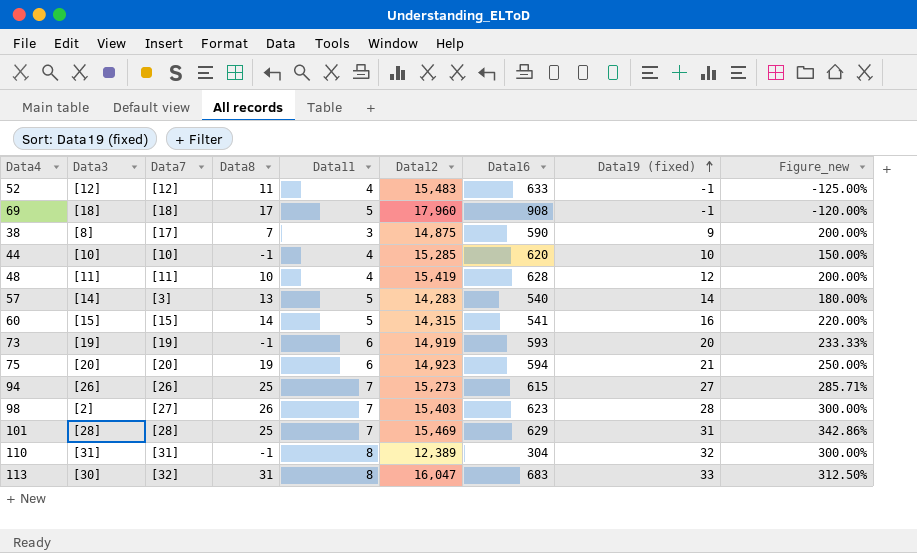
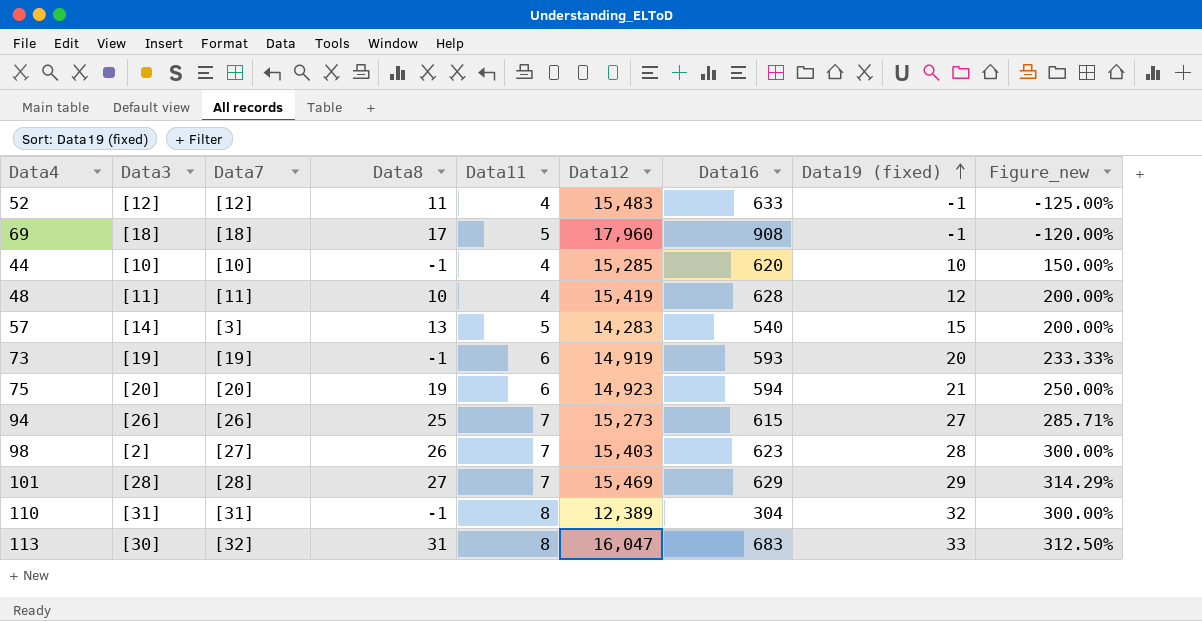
row 38: [8] | [17] | 7 | 3 | 14,875 | 590 | 9 | 200.00% -> none
row 60: [15] | [15] | 14 | 5 | 14,315 | 541 | 16 | 220.00% -> none
57 | Data19 (fixed): 14 -> 15
57 | Figure_new: 180.00% -> 200.00%
101 | Data8: 25 -> 27
101 | Data19 (fixed): 31 -> 29
101 | Figure_new: 342.86% -> 314.29%

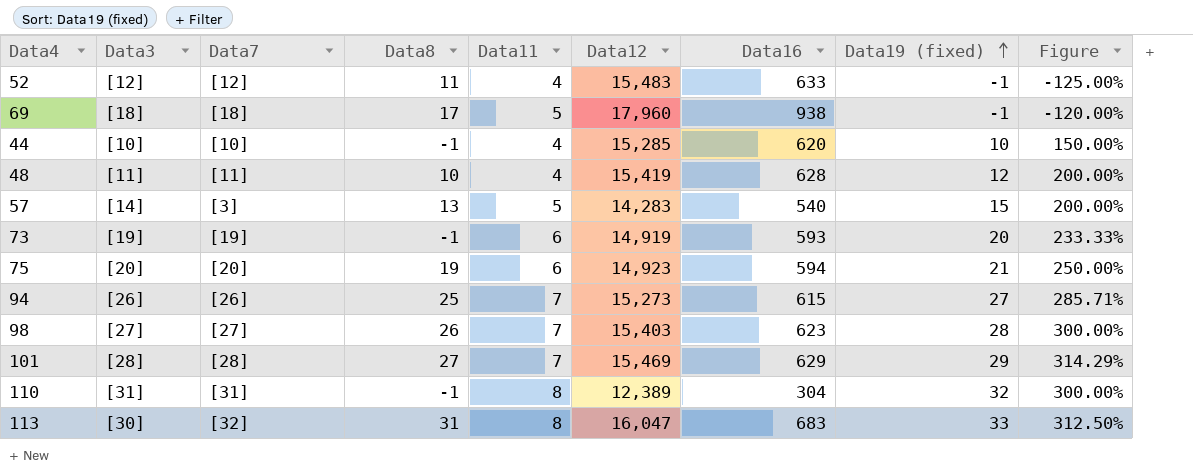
column name: Figure_new -> Figure
69 | Data16: 908 -> 938
98 | Data3: [2] -> [27]

